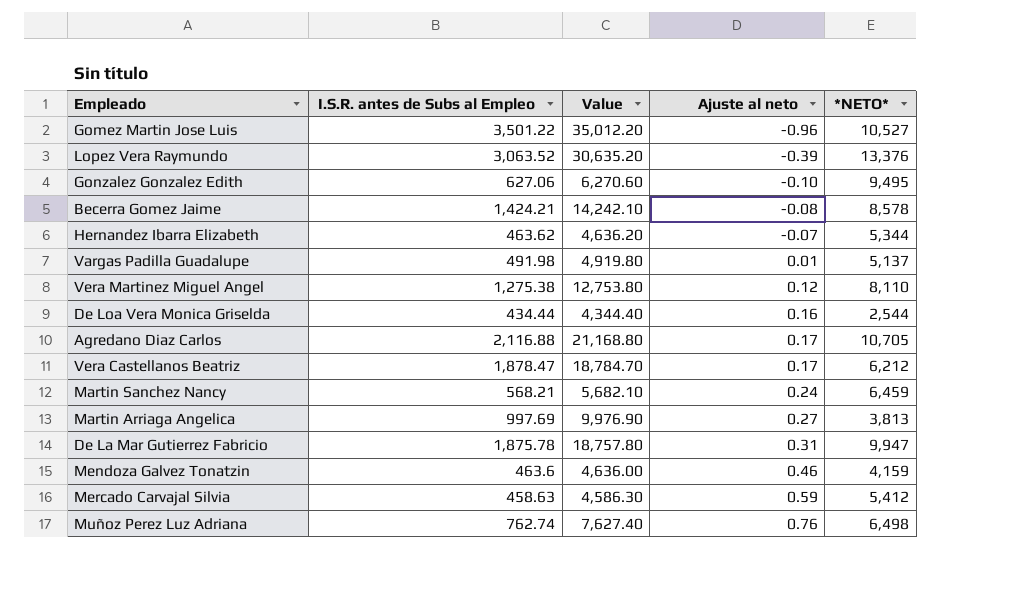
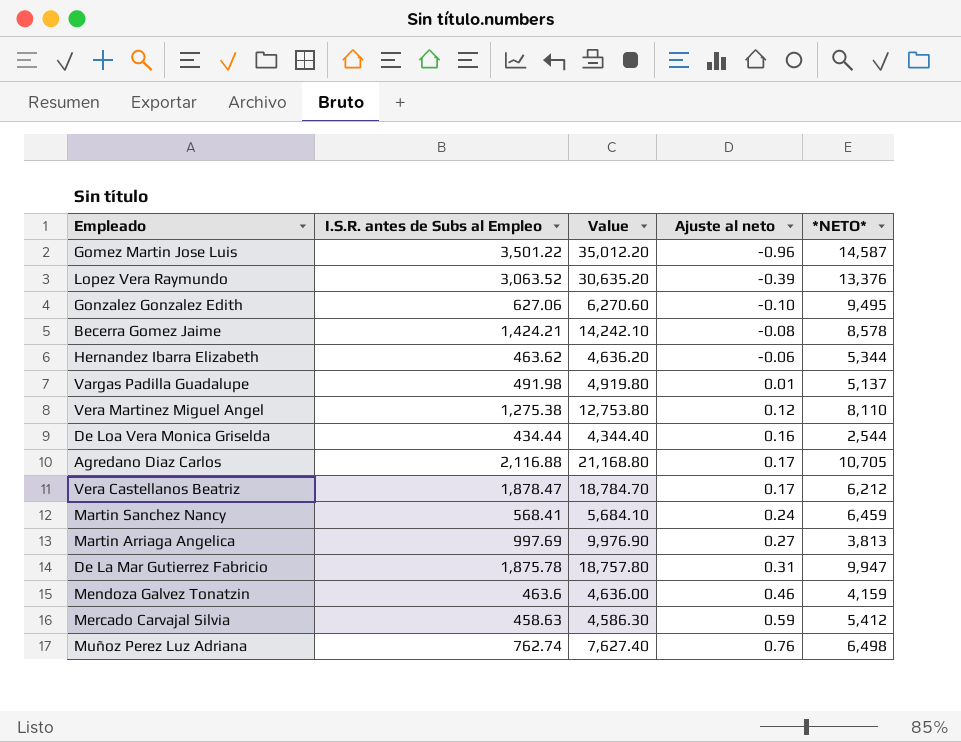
Gomez Martin Jose Luis | *NETO*: 10,527 -> 14,587
Hernandez Ibarra Elizabeth | Ajuste al neto: -0.07 -> -0.06
Martin Sanchez Nancy | I.S.R. antes de Subs al Empleo: 568.21 -> 568.41
Martin Sanchez Nancy | Value: 5,682.10 -> 5,684.10

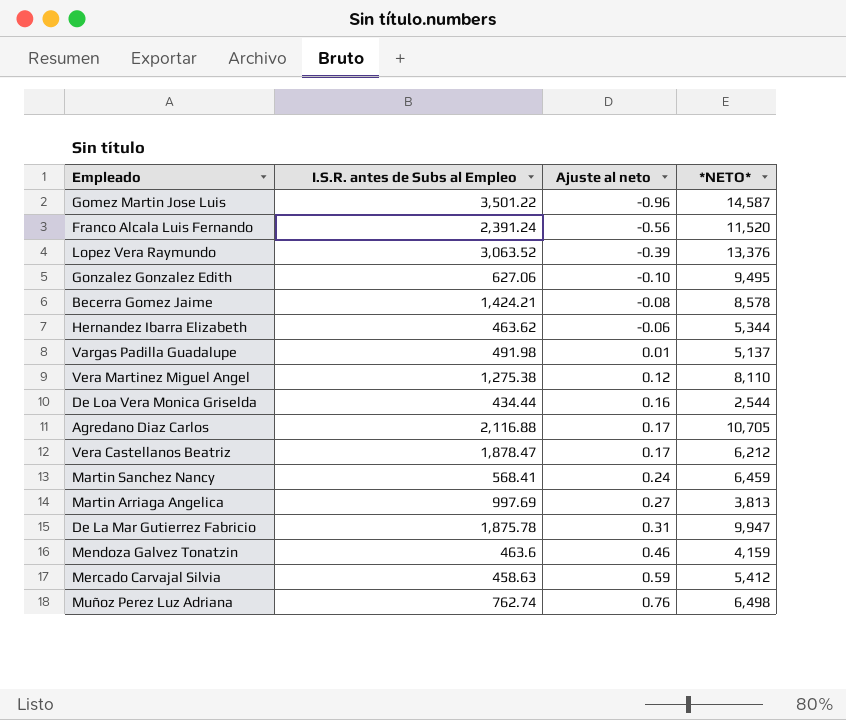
column Value | formula: [I.S.R. antes de Subs al Empleo] * 10 -> none
row Franco Alcala Luis Fernando: none -> 2,391.24 | -0.56 | 11,520

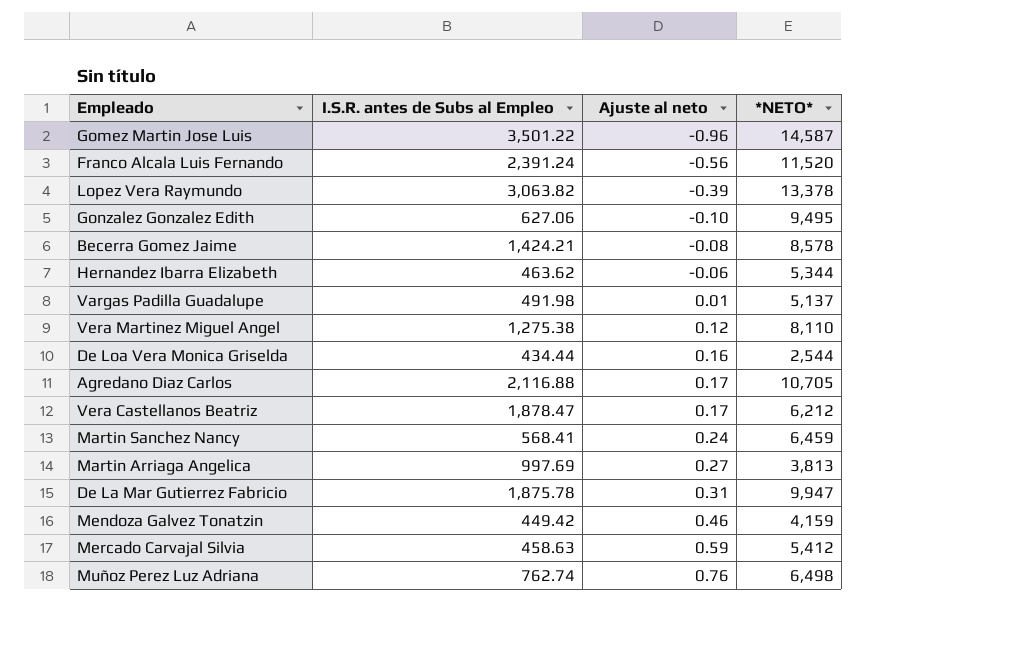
Lopez Vera Raymundo | I.S.R. antes de Subs al Empleo: 3,063.52 -> 3,063.82
Lopez Vera Raymundo | *NETO*: 13,376 -> 13,378
Mendoza Galvez Tonatzin | I.S.R. antes de Subs al Empleo: 463.6 -> 449.42

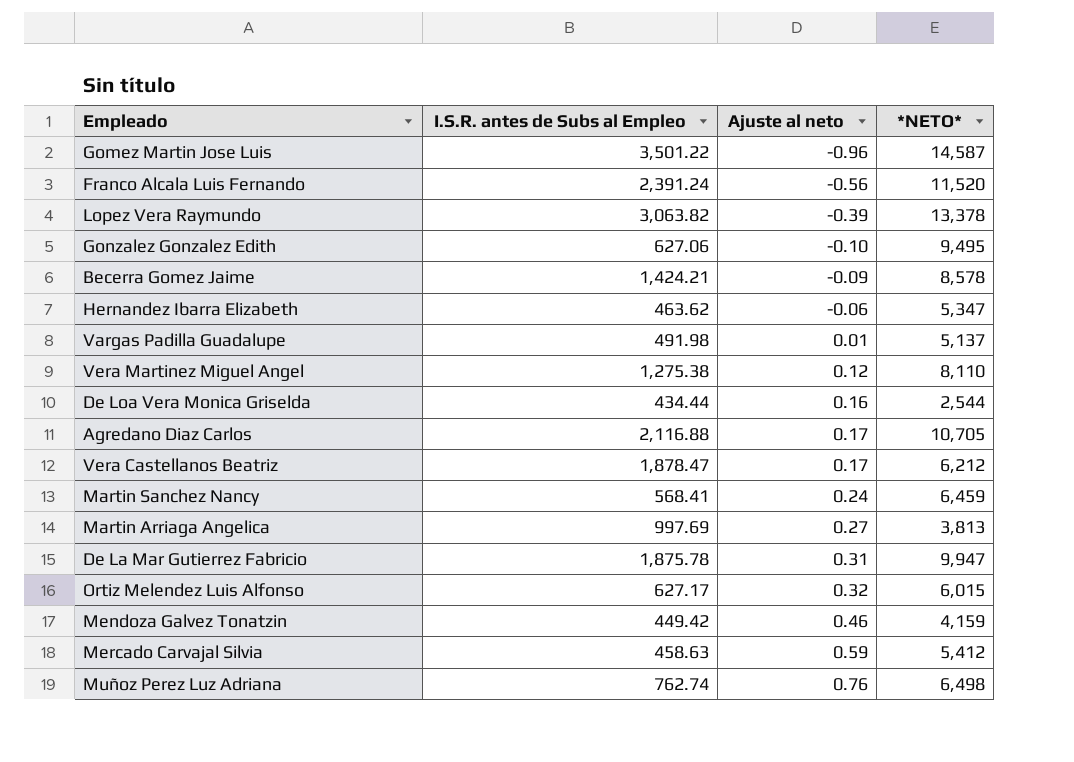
Becerra Gomez Jaime | Ajuste al neto: -0.08 -> -0.09
Hernandez Ibarra Elizabeth | *NETO*: 5,344 -> 5,347
row Ortiz Melendez Luis Alfonso: none -> 627.17 | 0.32 | 6,015

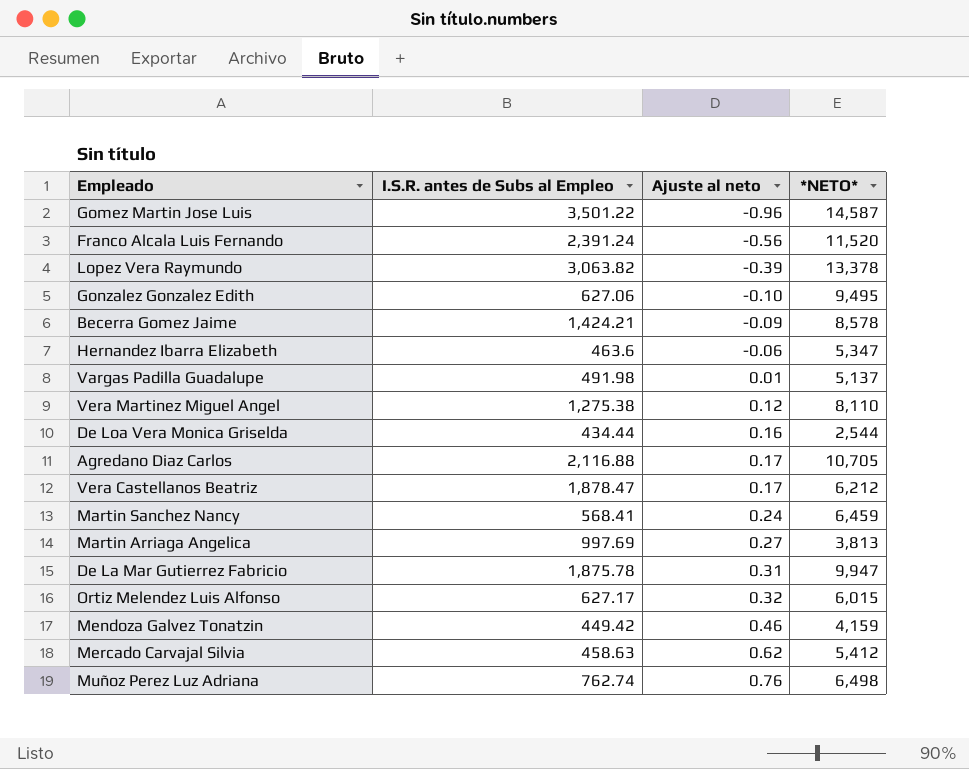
Hernandez Ibarra Elizabeth | I.S.R. antes de Subs al Empleo: 463.62 -> 463.6
Mercado Carvajal Silvia | Ajuste al neto: 0.59 -> 0.62

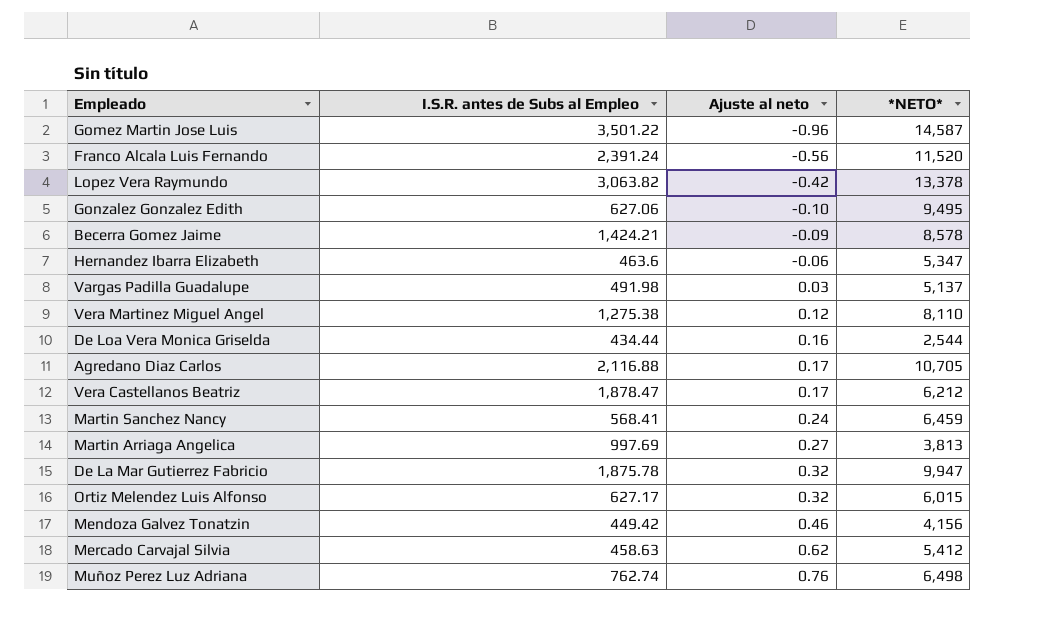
Lopez Vera Raymundo | Ajuste al neto: -0.39 -> -0.42
Vargas Padilla Guadalupe | Ajuste al neto: 0.01 -> 0.03
De La Mar Gutierrez Fabricio | Ajuste al neto: 0.31 -> 0.32
Mendoza Galvez Tonatzin | *NETO*: 4,159 -> 4,156

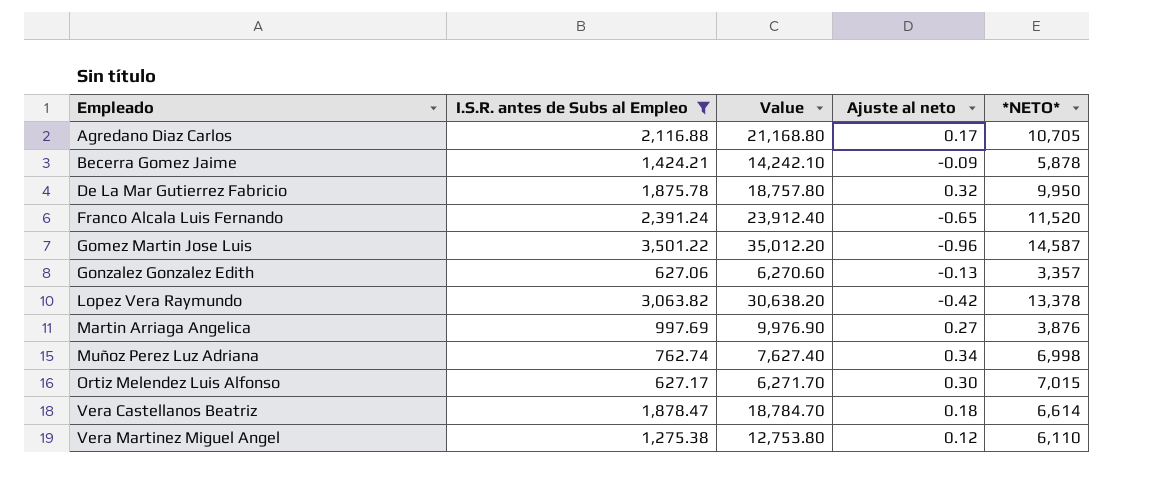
filter: none -> I.S.R. antes de Subs al Empleo >= 627.06
row order: Ajuste al neto ascending -> Empleado ascending
column Value | formula: none -> [I.S.R. antes de Subs al Empleo] * 10
Becerra Gomez Jaime | *NETO*: 8,578 -> 5,878
De La Mar Gutierrez Fabricio | *NETO*: 9,947 -> 9,950
Franco Alcala Luis Fernando | Ajuste al neto: -0.56 -> -0.65
Gonzalez Gonzalez Edith | Ajuste al neto: -0.10 -> -0.13
Gonzalez Gonzalez Edith | *NETO*: 9,495 -> 3,357
Martin Arriaga Angelica | *NETO*: 3,813 -> 3,876
Muñoz Perez Luz Adriana | Ajuste al neto: 0.76 -> 0.34
Muñoz Perez Luz Adriana | *NETO*: 6,498 -> 6,998
Ortiz Melendez Luis Alfonso | Ajuste al neto: 0.32 -> 0.30
Ortiz Melendez Luis Alfonso | *NETO*: 6,015 -> 7,015
Vera Castellanos Beatriz | Ajuste al neto: 0.17 -> 0.18
Vera Castellanos Beatriz | *NETO*: 6,212 -> 6,614
Vera Martinez Miguel Angel | *NETO*: 8,110 -> 6,110

